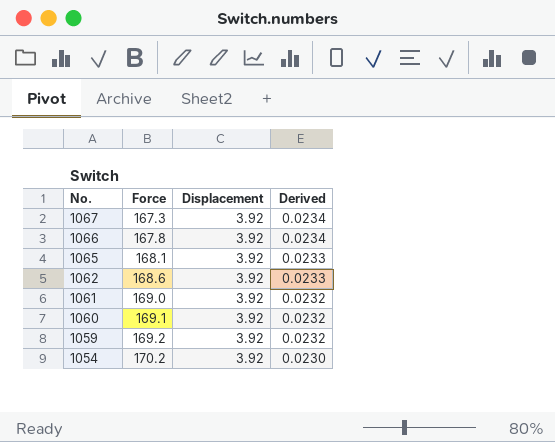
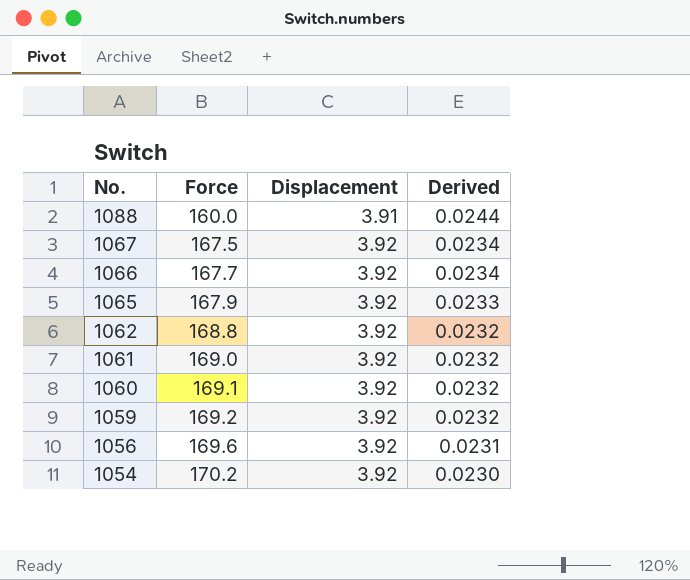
row 1088: none -> 160.0 | 3.91 | 0.0244
1067 | Force: 167.3 -> 167.5
1066 | Force: 167.8 -> 167.7
1065 | Force: 168.1 -> 167.9
1062 | Force: 168.6 -> 168.8
1062 | Derived: 0.0233 -> 0.0232
row 1056: none -> 169.6 | 3.92 | 0.0231

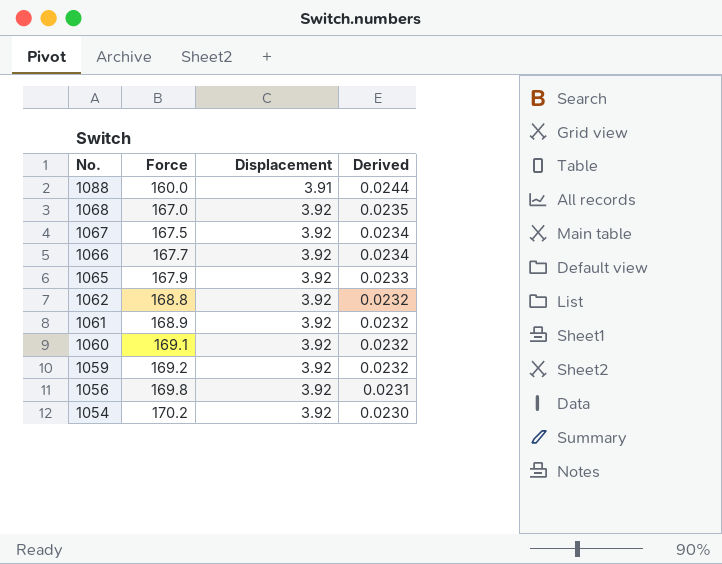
row 1068: none -> 167.0 | 3.92 | 0.0235
1061 | Force: 169.0 -> 168.9
1056 | Force: 169.6 -> 169.8

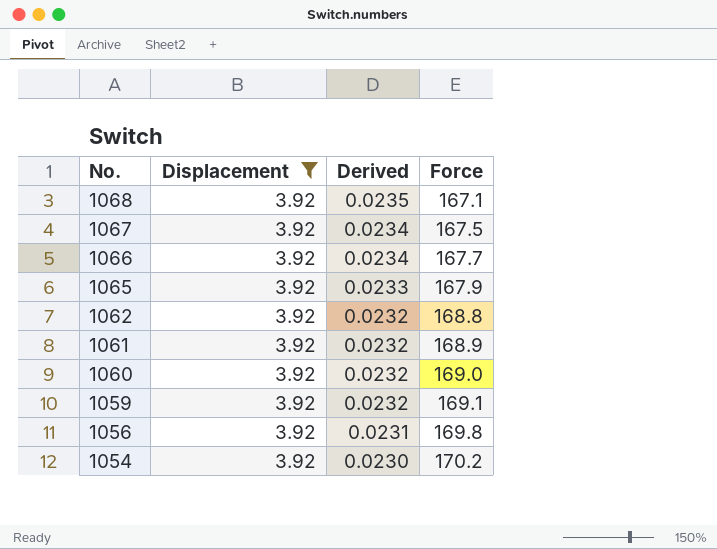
filter: none -> Displacement = 3.92
column Force | position: 2 -> 4
1068 | Force: 167.0 -> 167.1
1060 | Force: 169.1 -> 169.0
1059 | Force: 169.2 -> 169.1

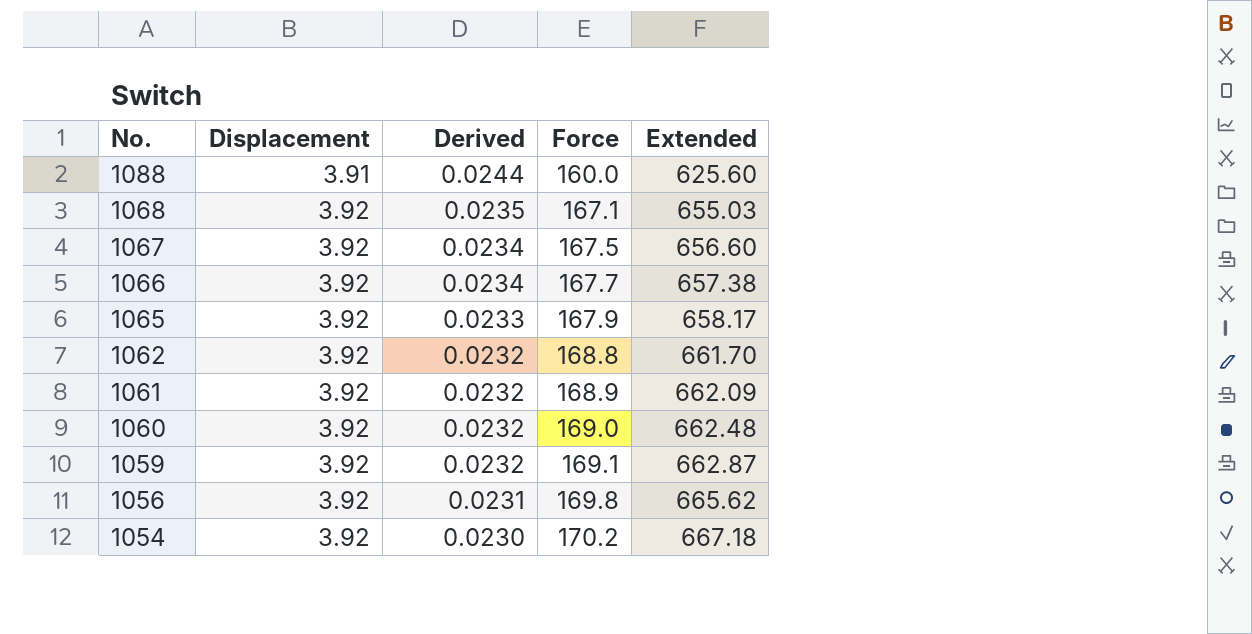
filter: Displacement = 3.92 -> none
column Extended | formula: none -> [Displacement] * [Force]

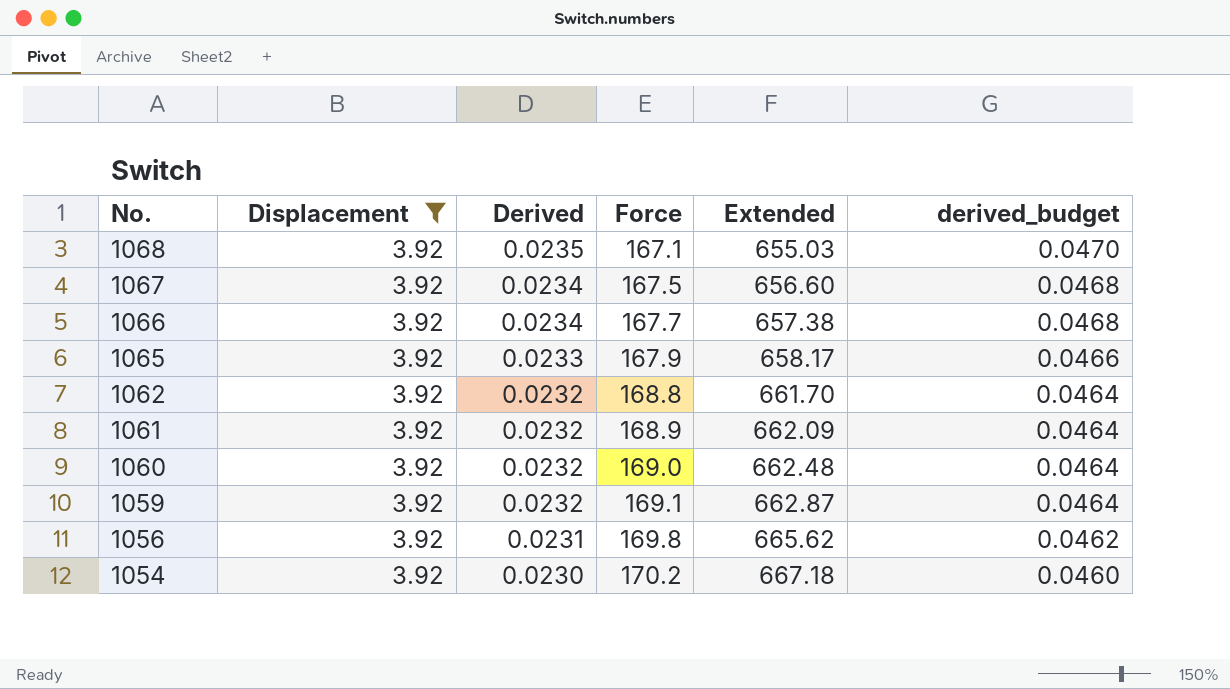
filter: none -> Displacement = 3.92
column derived_budget | formula: none -> [Derived] * 2

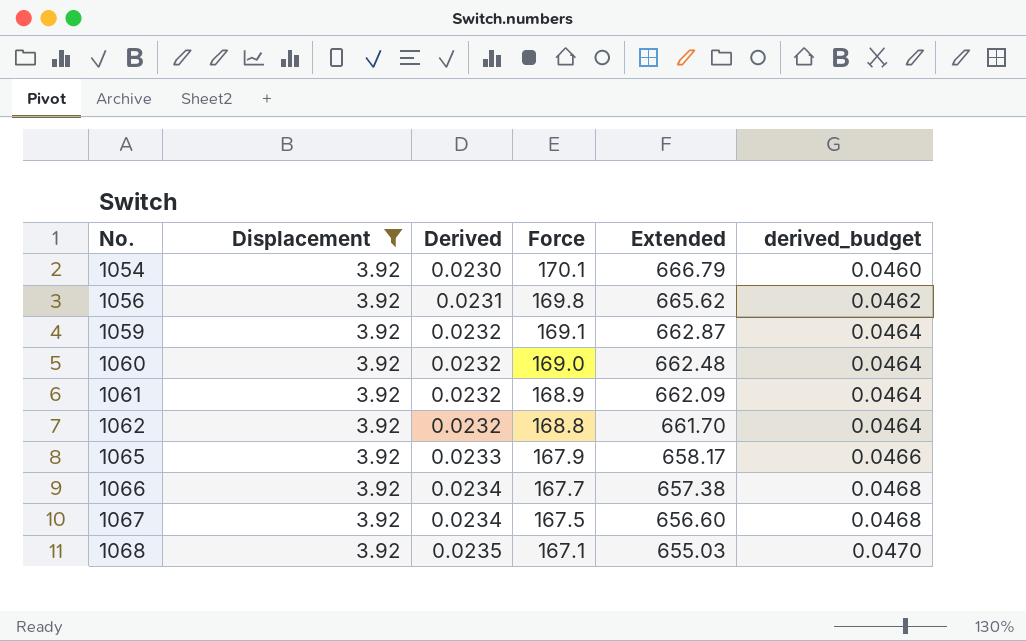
row order: No. descending -> No. ascending
1054 | Force: 170.2 -> 170.1
1054 | Extended: 667.18 -> 666.79

